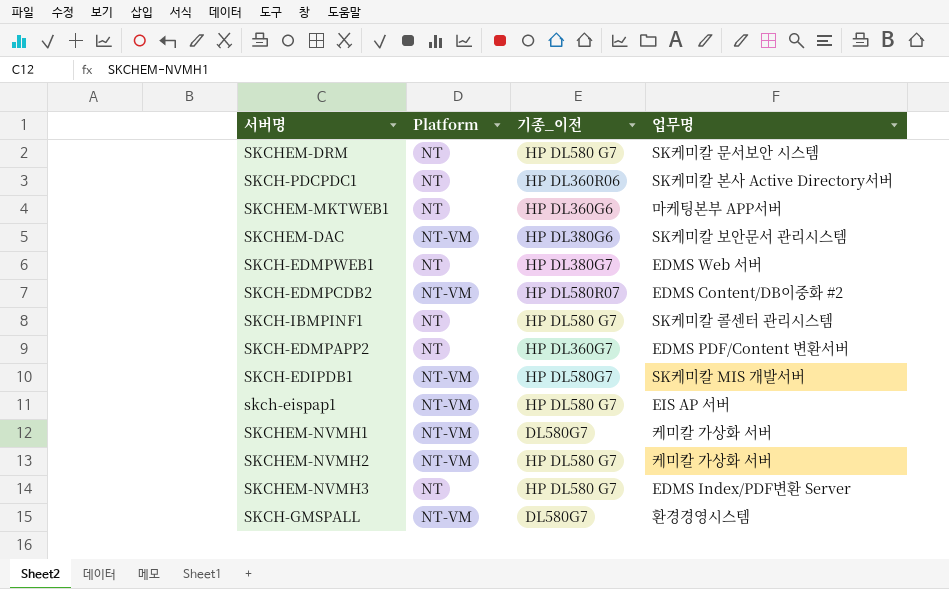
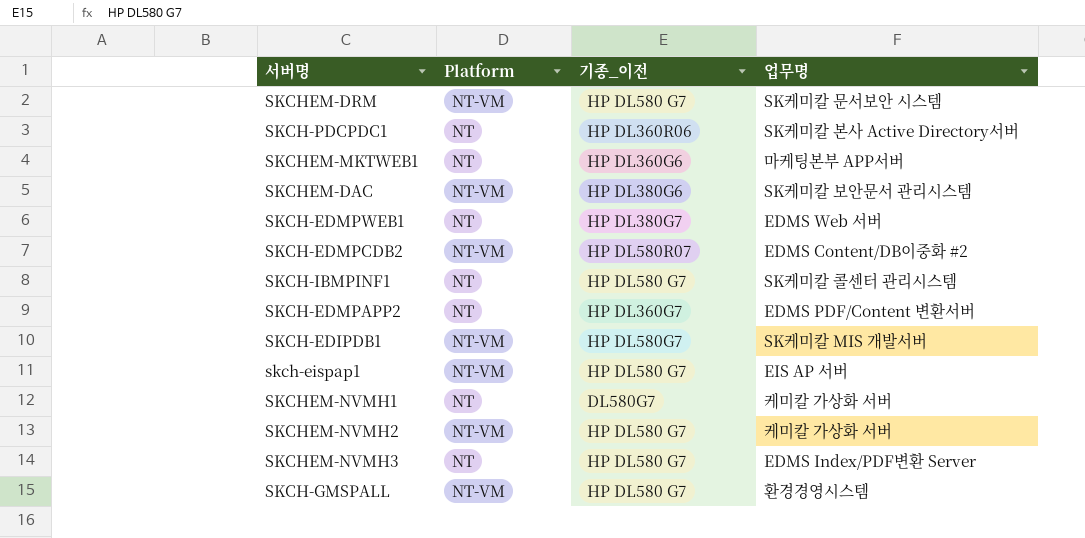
SKCHEM-DRM | Platform: NT -> NT-VM
SKCHEM-NVMH1 | Platform: NT-VM -> NT
SKCH-GMSPALL | 기종_이전: DL580G7 -> HP DL580 G7

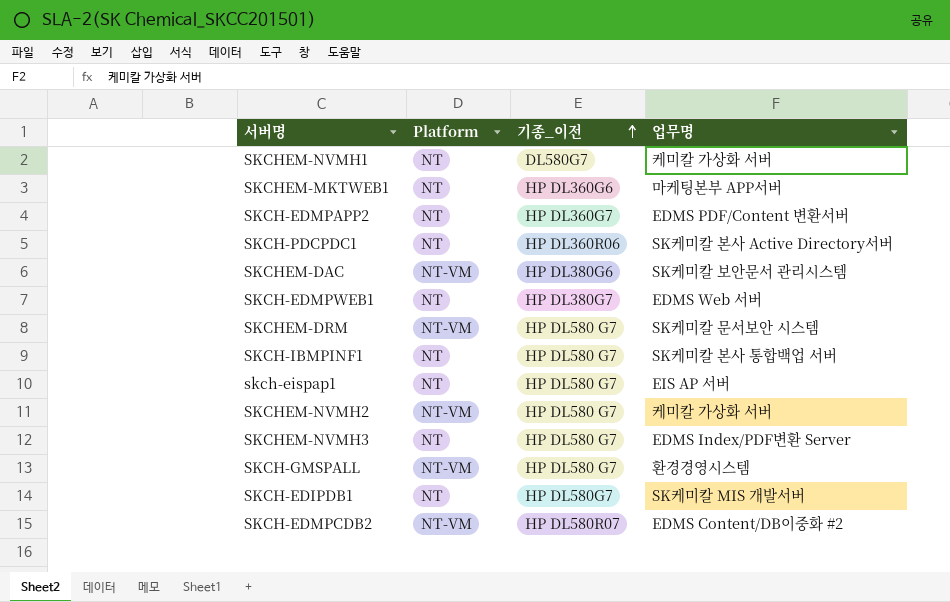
row order: none -> 기종_이전 ascending
SKCH-IBMPINF1 | 업무명: SK케미칼 콜센터 관리시스템 -> SK케미칼 본사 통합백업 서버
skch-eispap1 | Platform: NT-VM -> NT
SKCH-EDIPDB1 | Platform: NT-VM -> NT

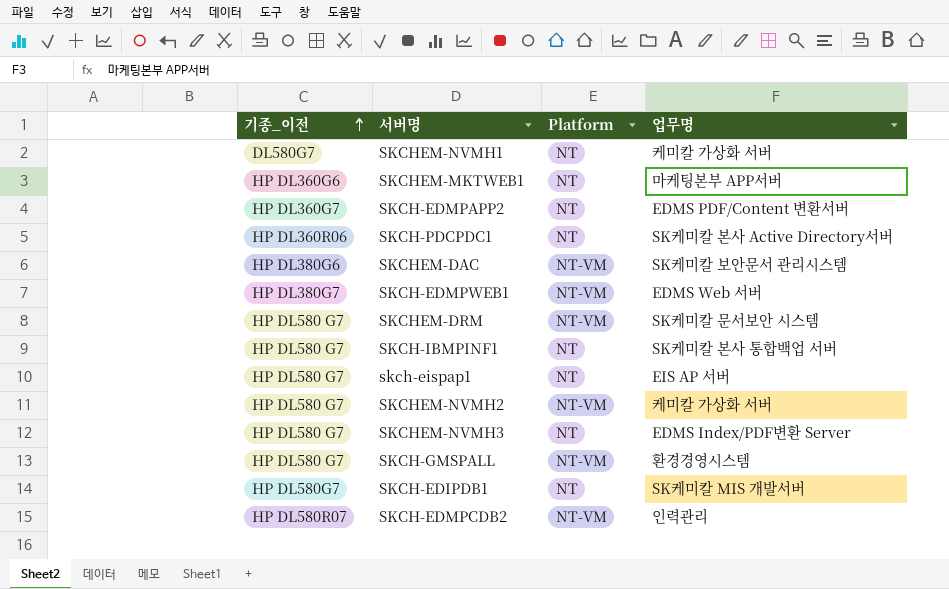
column 기종_이전 | position: 3 -> 1
SKCH-EDMPWEB1 | Platform: NT -> NT-VM
SKCH-EDMPCDB2 | 업무명: EDMS Content/DB이중화 #2 -> 인력관리

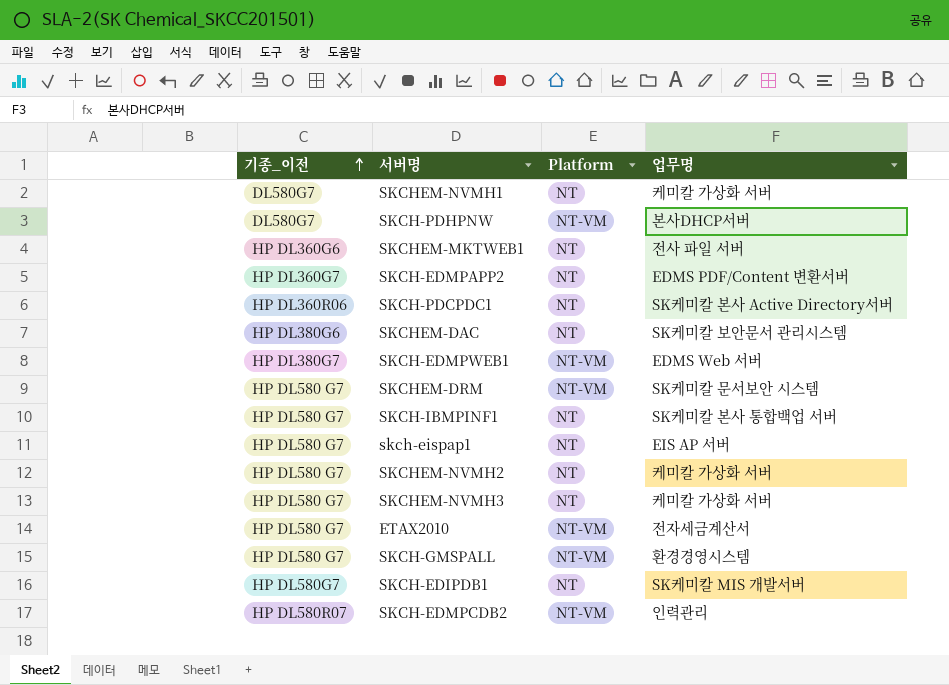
row SKCH-PDHPNW: none -> DL580G7 | NT-VM | 본사DHCP서버
SKCHEM-MKTWEB1 | 업무명: 마케팅본부 APP서버 -> 전사 파일 서버
SKCHEM-DAC | Platform: NT-VM -> NT
SKCHEM-NVMH2 | Platform: NT-VM -> NT
SKCHEM-NVMH3 | 업무명: EDMS Index/PDF변환 Server -> 케미칼 가상화 서버
row ETAX2010: none -> HP DL580 G7 | NT-VM | 전자세금계산서

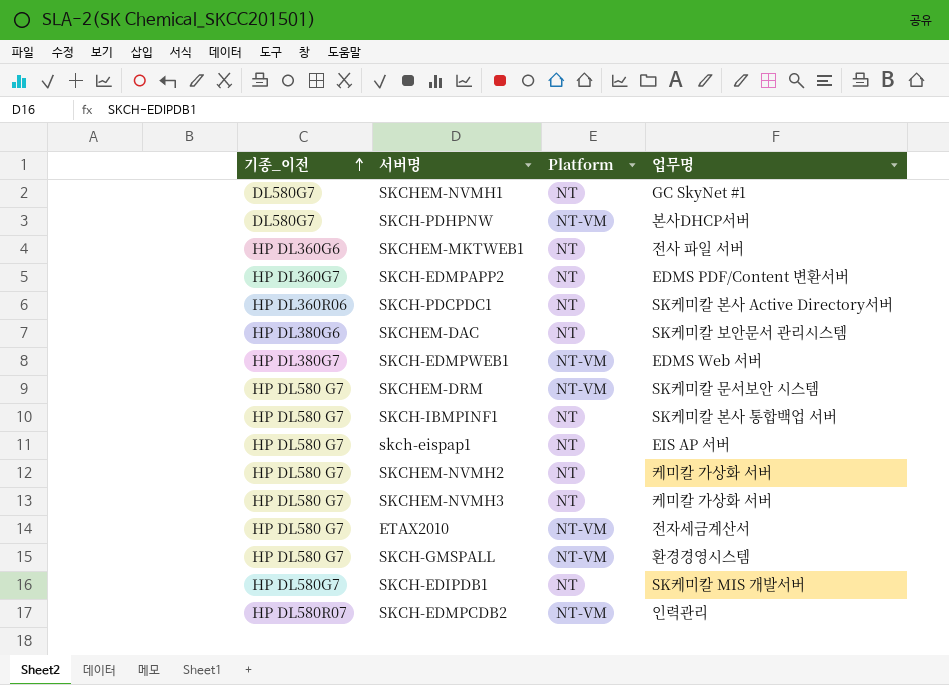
SKCHEM-NVMH1 | 업무명: 케미칼 가상화 서버 -> GC SkyNet #1

